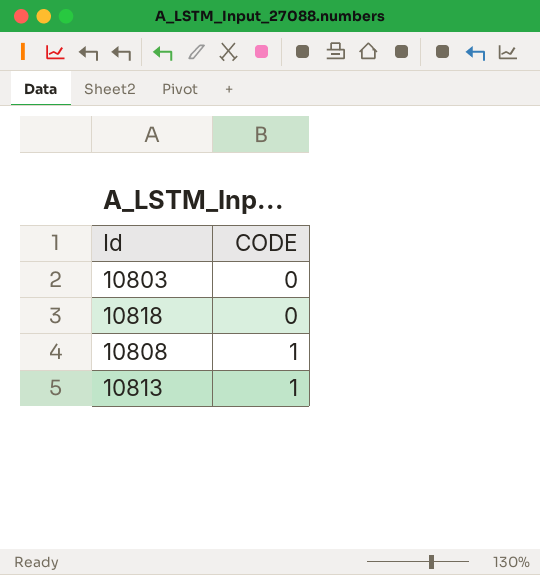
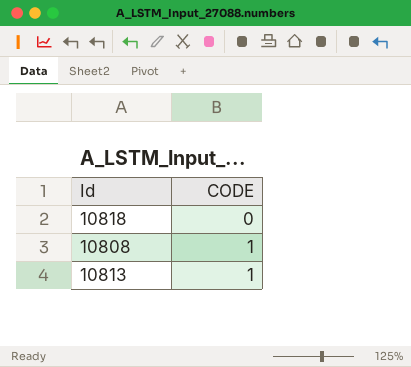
row 10803: 0 -> none

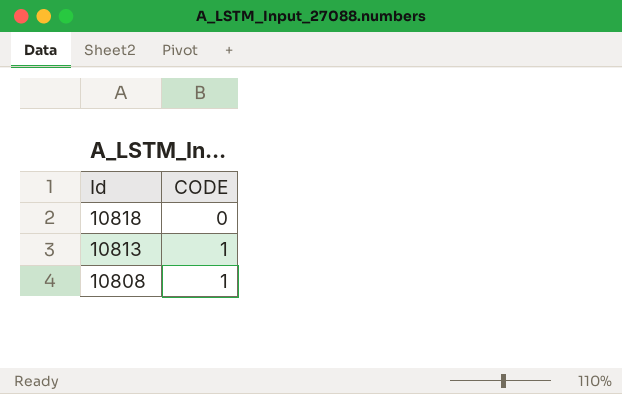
row order: CODE ascending -> Id descending

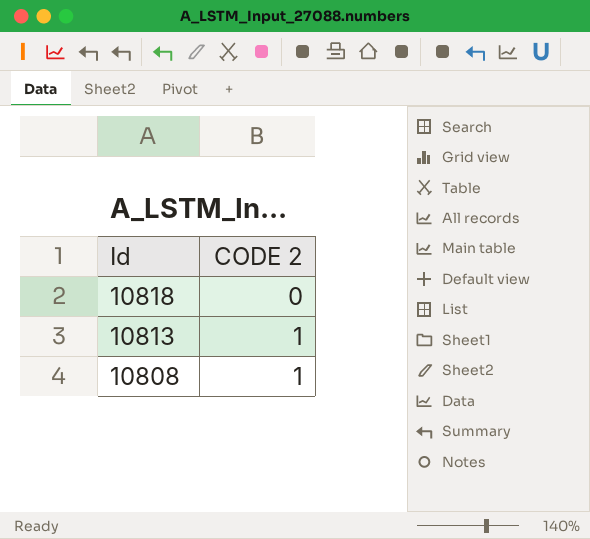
column name: CODE -> CODE 2

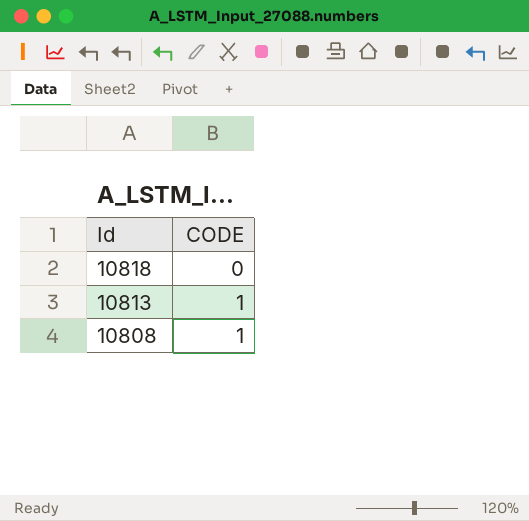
column name: CODE 2 -> CODE

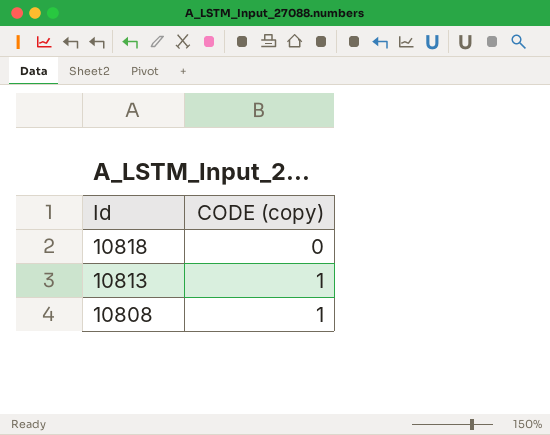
column name: CODE -> CODE (copy)

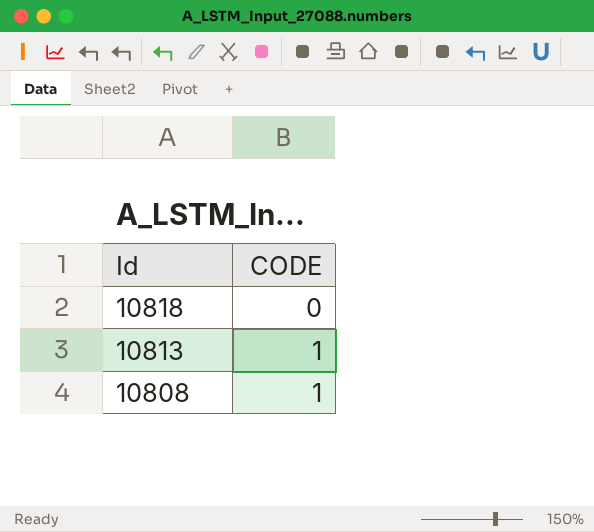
column name: CODE (copy) -> CODE

